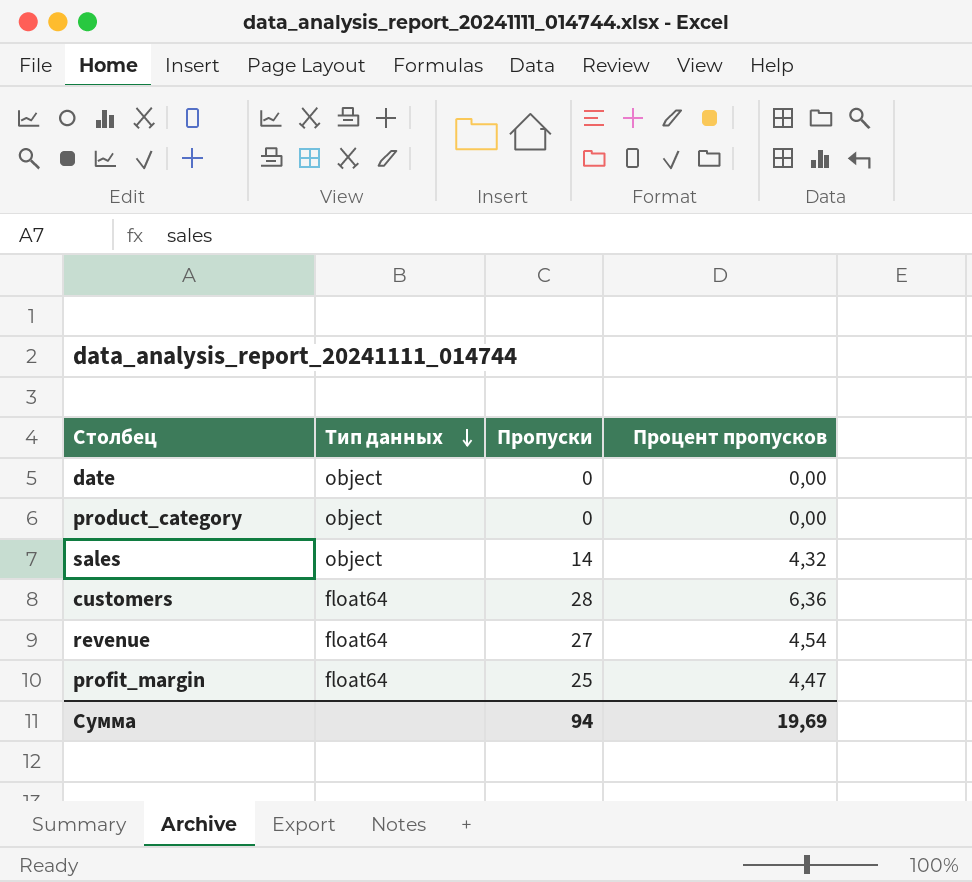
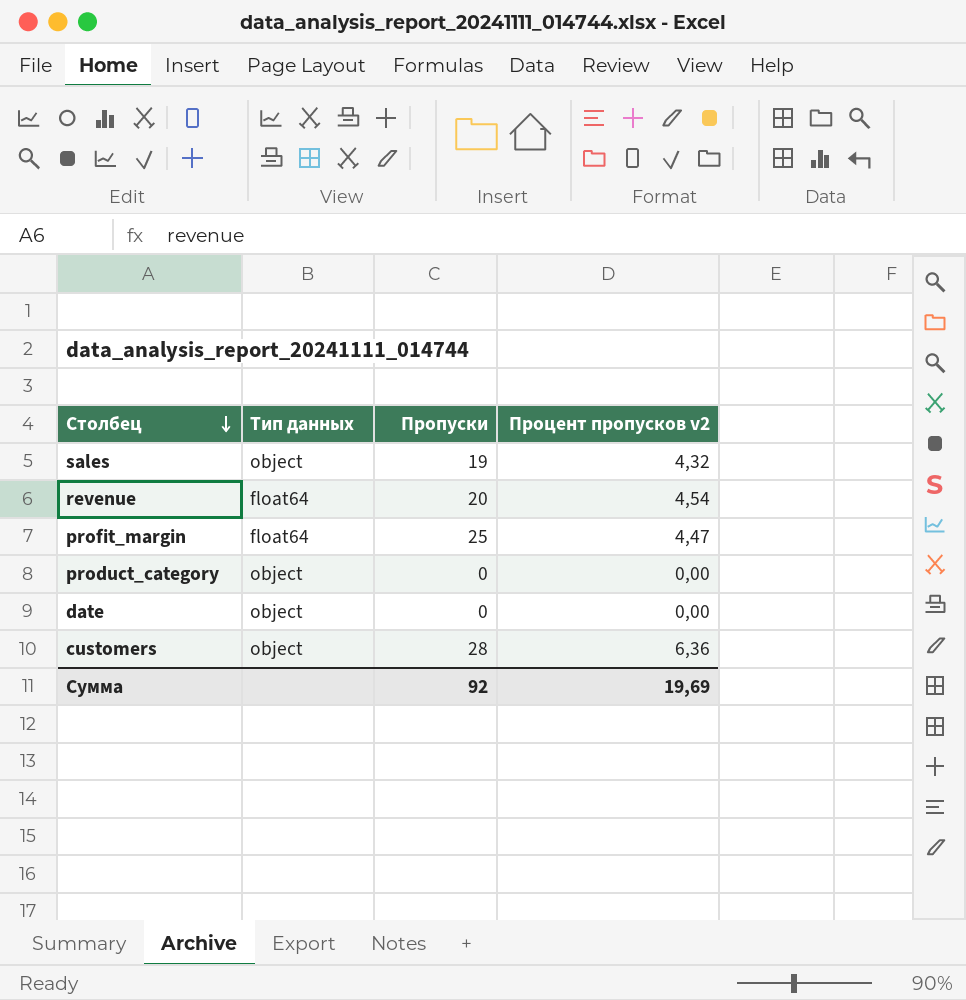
row order: Тип данных descending -> Столбец descending
column name: Процент пропусков -> Процент пропусков v2
sales | Пропуски: 14 -> 19
revenue | Пропуски: 27 -> 20
customers | Тип данных: float64 -> object
Сумма | Пропуски: 94 -> 92

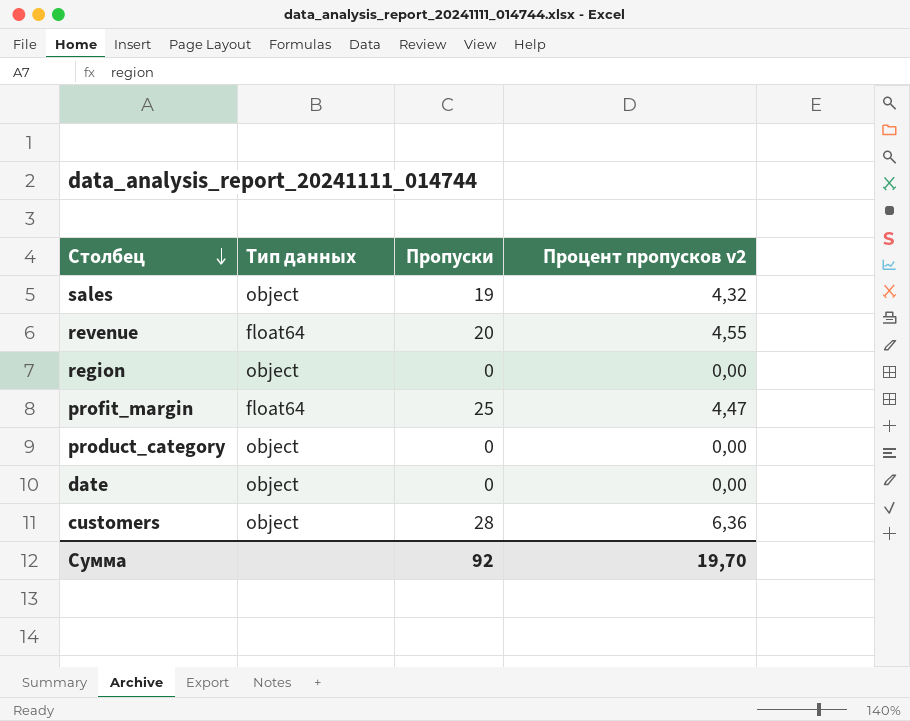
revenue | Процент пропусков v2: 4,54 -> 4,55
row region: none -> object | 0 | 0,00
Сумма | Процент пропусков v2: 19,69 -> 19,70

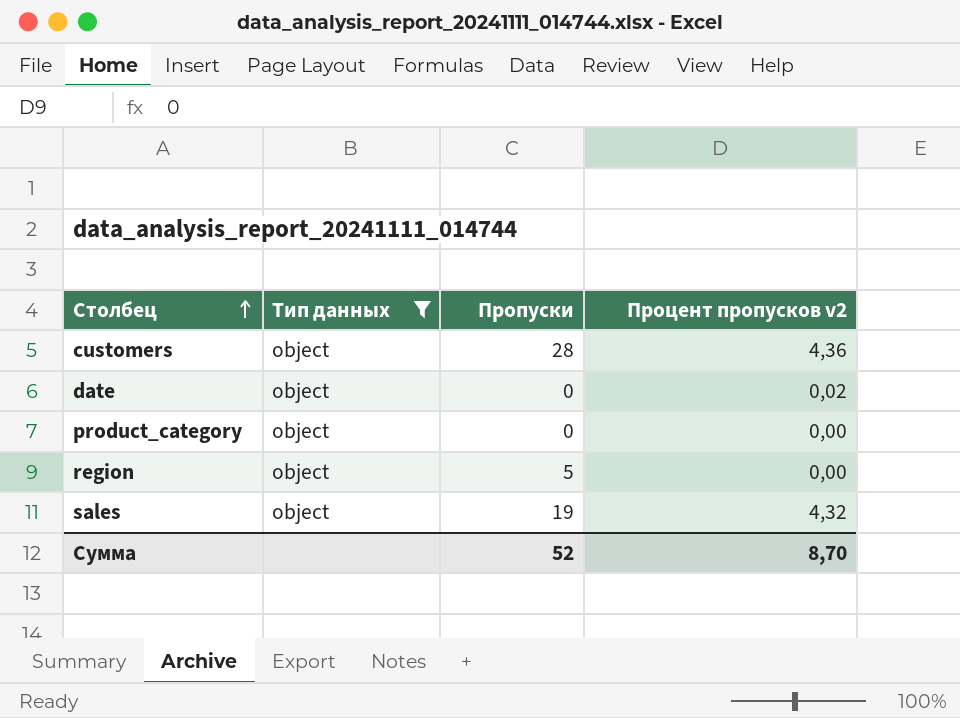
filter: none -> Тип данных = object
row order: Столбец descending -> Столбец ascending
customers | Процент пропусков v2: 6,36 -> 4,36
date | Процент пропусков v2: 0,00 -> 0,02
region | Пропуски: 0 -> 5
Сумма | Пропуски: 92 -> 52
Сумма | Процент пропусков v2: 19,70 -> 8,70

